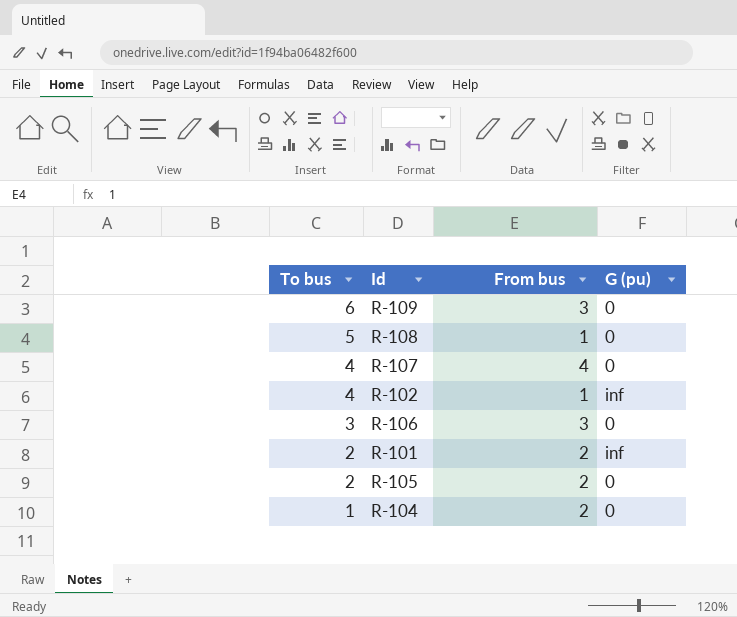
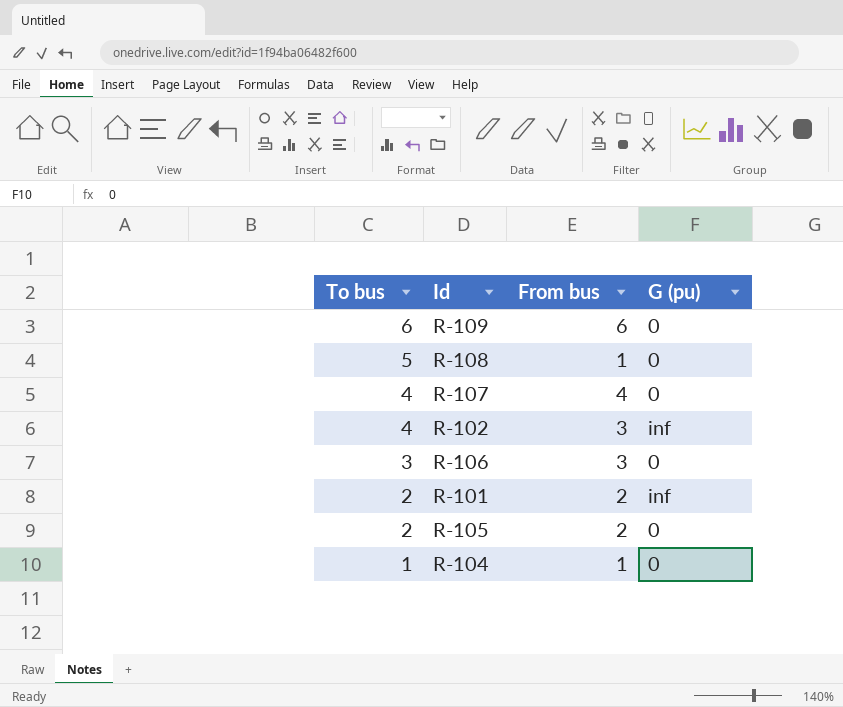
R-109 | From bus: 3 -> 6
R-102 | From bus: 1 -> 3
R-104 | From bus: 2 -> 1

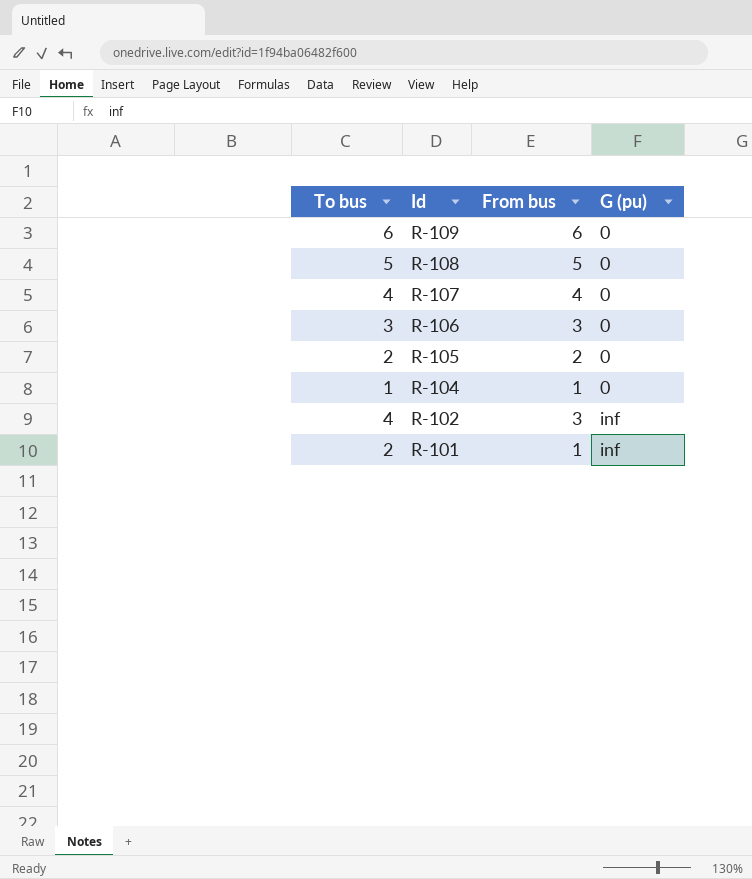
row order: To bus descending -> Id descending
R-108 | From bus: 1 -> 5
R-101 | From bus: 2 -> 1

